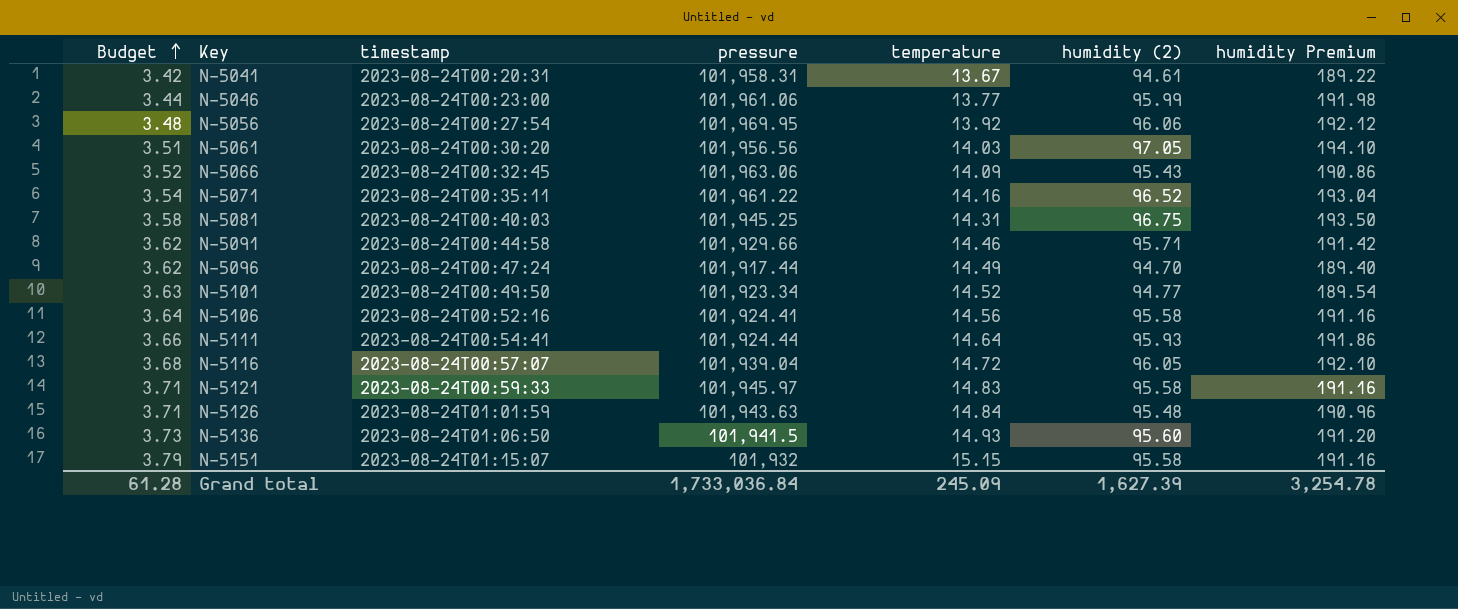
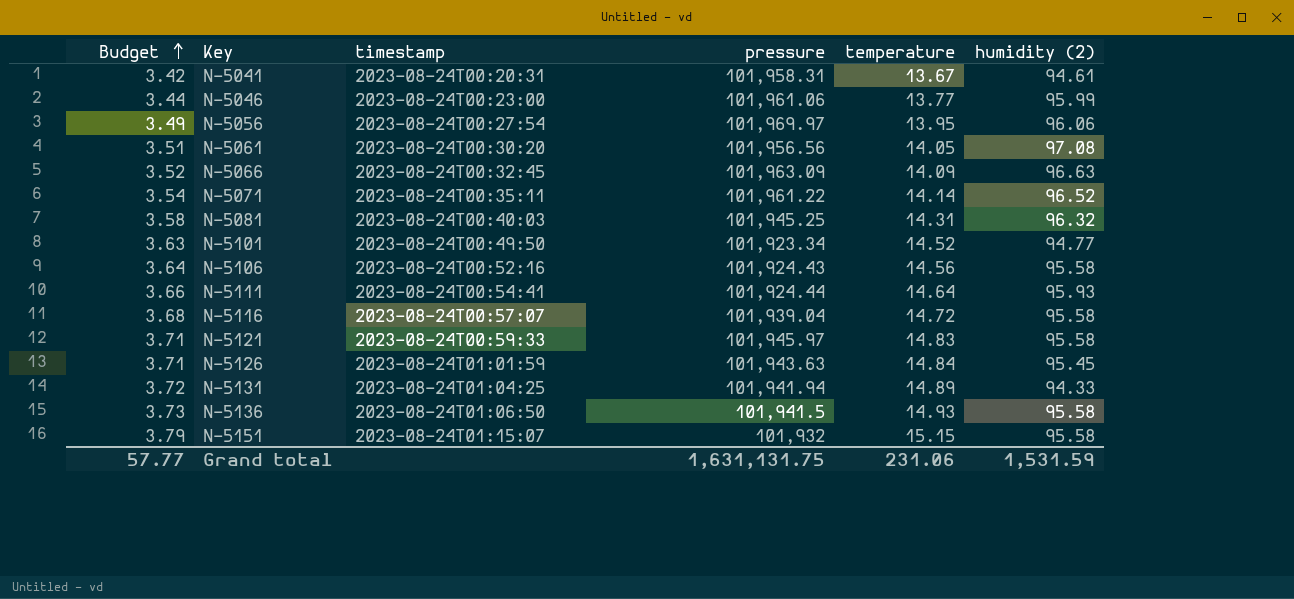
column humidity Premium | formula: [humidity (2)] * 2 -> none
row N-5091: 3.62 | 2023-08-24T00:44:58 | 101,929.66 | 14.46 | 95.71 | 191.42 -> none
row N-5096: 3.62 | 2023-08-24T00:47:24 | 101,917.44 | 14.49 | 94.70 | 189.40 -> none
N-5056 | Budget: 3.48 -> 3.49
N-5056 | pressure: 101,969.95 -> 101,969.97
N-5056 | temperature: 13.92 -> 13.95
N-5061 | temperature: 14.03 -> 14.05
N-5061 | humidity (2): 97.05 -> 97.08
N-5066 | pressure: 101,963.06 -> 101,963.09
N-5066 | humidity (2): 95.43 -> 96.63
N-5071 | temperature: 14.16 -> 14.14
N-5081 | humidity (2): 96.75 -> 96.32
N-5106 | pressure: 101,924.41 -> 101,924.43
N-5116 | humidity (2): 96.05 -> 95.58
N-5126 | humidity (2): 95.48 -> 95.45
row N-5131: none -> 3.72 | 2023-08-24T01:04:25 | 101,941.94 | 14.89 | 94.33
N-5136 | humidity (2): 95.60 -> 95.58
Grand total | Budget: 61.28 -> 57.77
Grand total | pressure: 1,733,036.84 -> 1,631,131.75
Grand total | temperature: 245.09 -> 231.06
Grand total | humidity (2): 1,627.39 -> 1,531.59

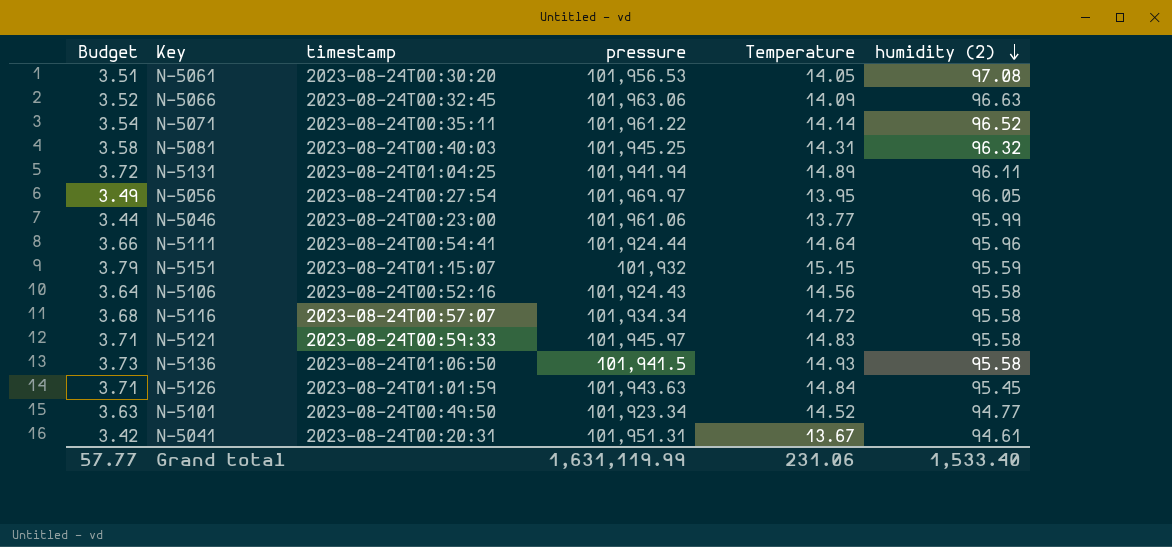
row order: Budget ascending -> humidity (2) descending
column name: temperature -> Temperature
N-5061 | pressure: 101,956.56 -> 101,956.53
N-5066 | pressure: 101,963.09 -> 101,963.06
N-5131 | humidity (2): 94.33 -> 96.11
N-5056 | humidity (2): 96.06 -> 96.05
N-5111 | humidity (2): 95.93 -> 95.96
N-5151 | humidity (2): 95.58 -> 95.59
N-5116 | pressure: 101,939.04 -> 101,934.34
N-5041 | pressure: 101,958.31 -> 101,951.31
Grand total | pressure: 1,631,131.75 -> 1,631,119.99
Grand total | humidity (2): 1,531.59 -> 1,533.40

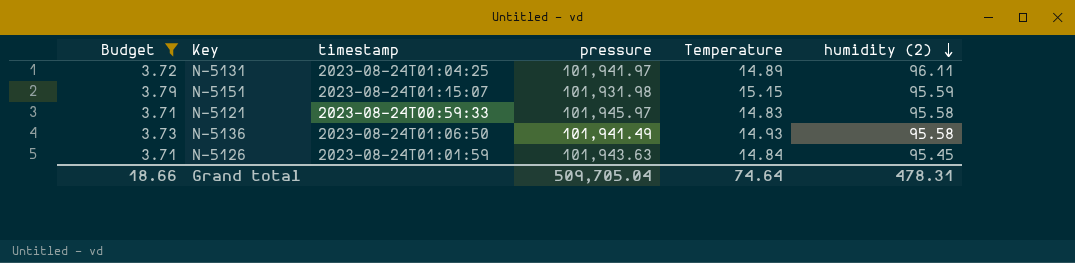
filter: none -> Budget >= 3.71
N-5131 | pressure: 101,941.94 -> 101,941.97
N-5151 | pressure: 101,932 -> 101,931.98
N-5136 | pressure: 101,941.5 -> 101,941.49
Grand total | Budget: 57.77 -> 18.66
Grand total | pressure: 1,631,119.99 -> 509,705.04
Grand total | Temperature: 231.06 -> 74.64
Grand total | humidity (2): 1,533.40 -> 478.31

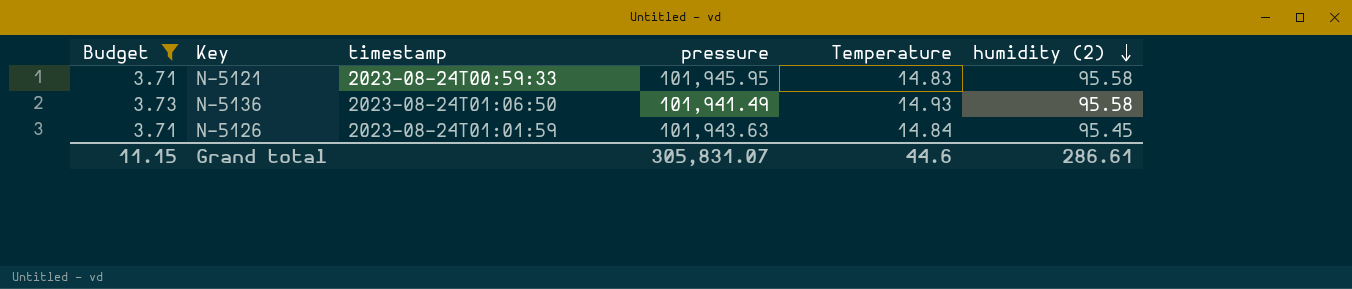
row N-5131: 3.72 | 2023-08-24T01:04:25 | 101,941.97 | 14.89 | 96.11 -> none
row N-5151: 3.79 | 2023-08-24T01:15:07 | 101,931.98 | 15.15 | 95.59 -> none
N-5121 | pressure: 101,945.97 -> 101,945.95
Grand total | Budget: 18.66 -> 11.15
Grand total | pressure: 509,705.04 -> 305,831.07
Grand total | Temperature: 74.64 -> 44.6
Grand total | humidity (2): 478.31 -> 286.61

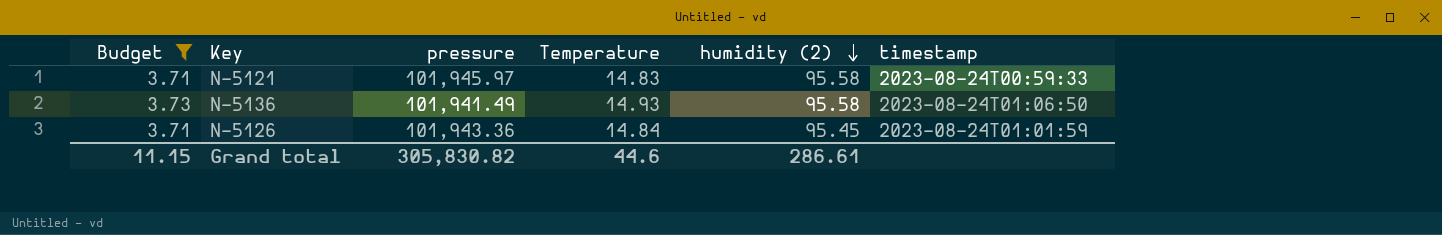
column timestamp | position: 3 -> 6
N-5121 | pressure: 101,945.95 -> 101,945.97
N-5126 | pressure: 101,943.63 -> 101,943.36
Grand total | pressure: 305,831.07 -> 305,830.82

